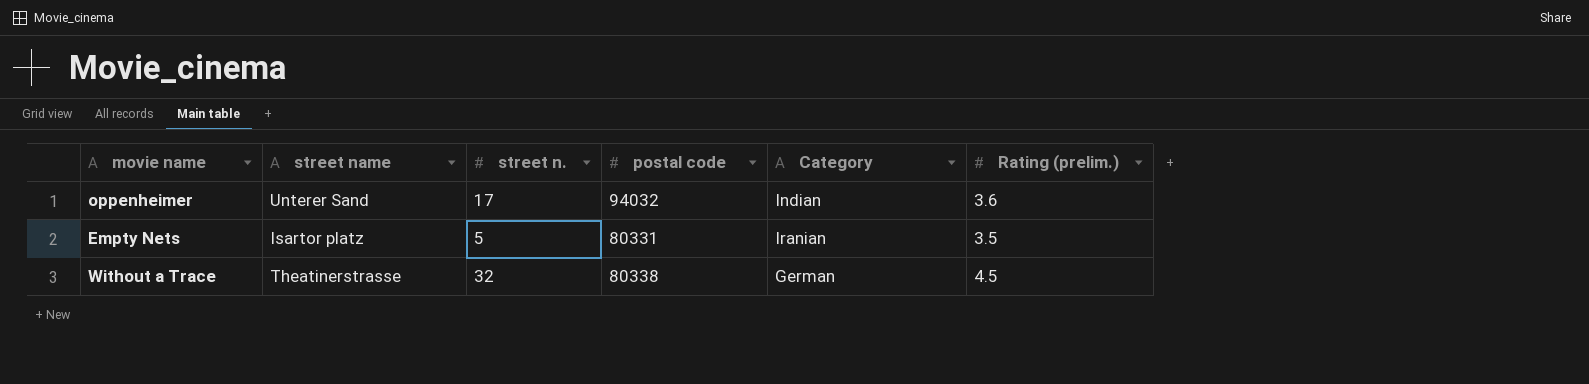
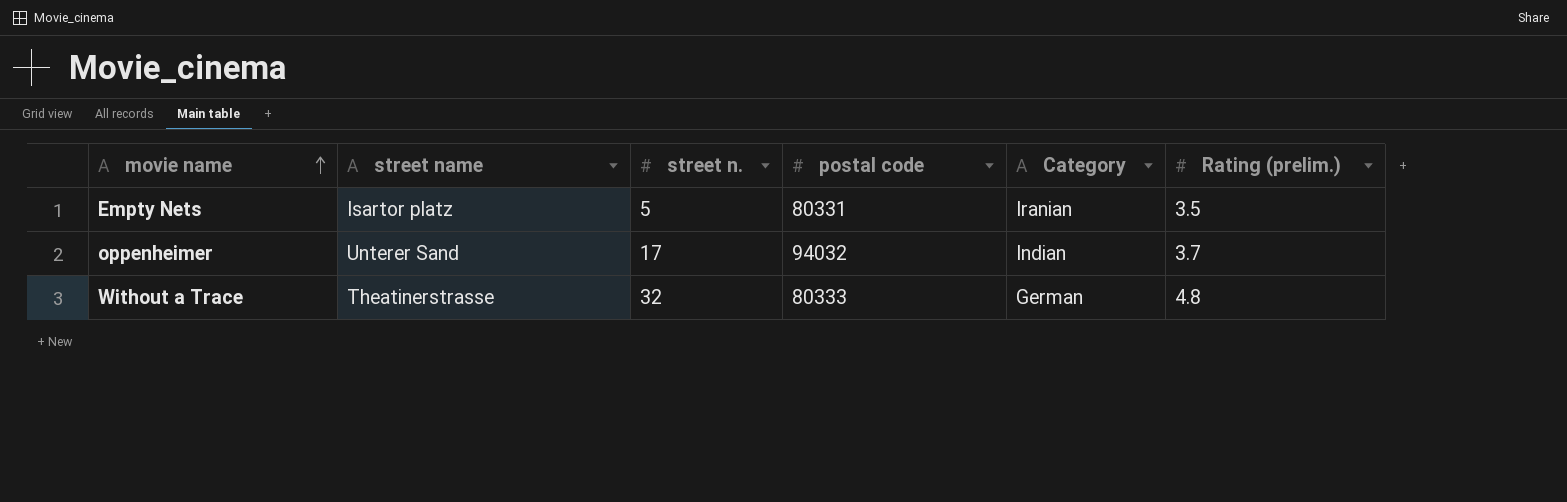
row order: none -> movie name ascending
oppenheimer | Rating (prelim.): 3.6 -> 3.7
Without a Trace | postal code: 80338 -> 80333
Without a Trace | Rating (prelim.): 4.5 -> 4.8

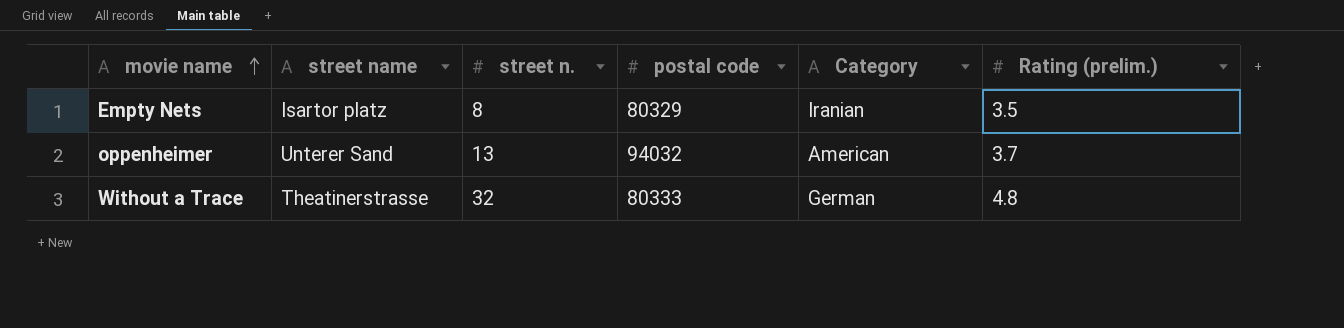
Empty Nets | street n.: 5 -> 8
Empty Nets | postal code: 80331 -> 80329
oppenheimer | street n.: 17 -> 13
oppenheimer | Category: Indian -> American

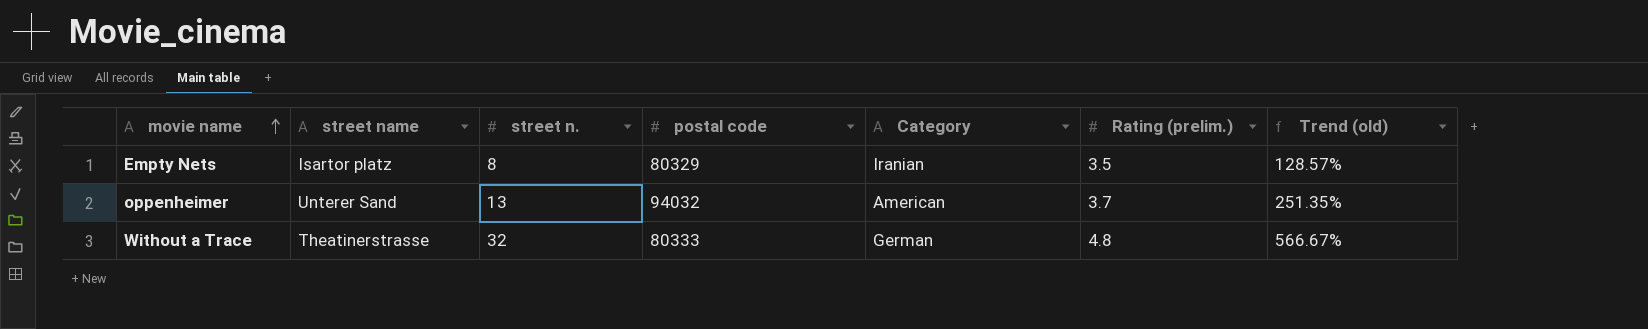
column Trend (old) | formula: none -> ([street n.] - [Rating (prelim.)]) / [Rating (prelim.)]

